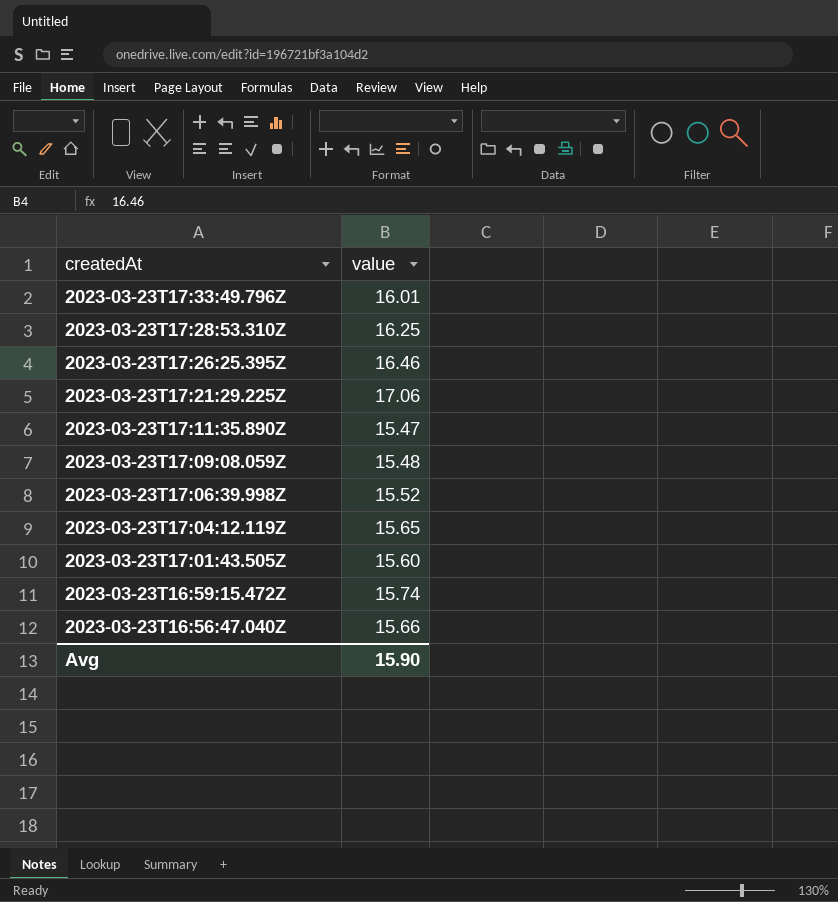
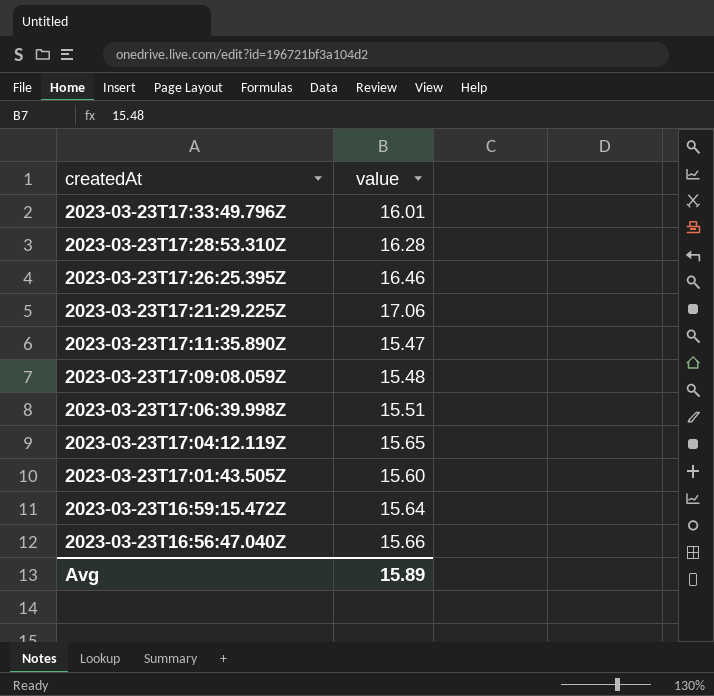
2023-03-23T17:28:53.310Z | value: 16.25 -> 16.28
2023-03-23T17:06:39.998Z | value: 15.52 -> 15.51
2023-03-23T16:59:15.472Z | value: 15.74 -> 15.64
Avg | value: 15.90 -> 15.89

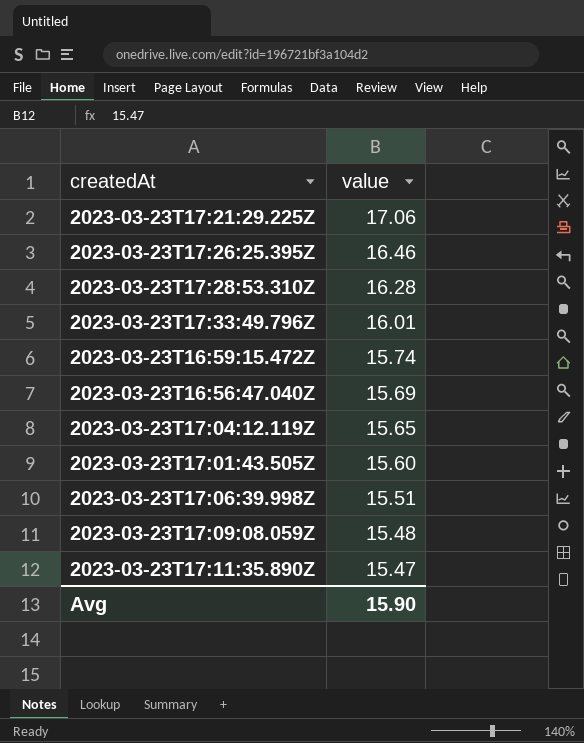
row order: createdAt descending -> value descending
2023-03-23T16:59:15.472Z | value: 15.64 -> 15.74
2023-03-23T16:56:47.040Z | value: 15.66 -> 15.69
Avg | value: 15.89 -> 15.90

